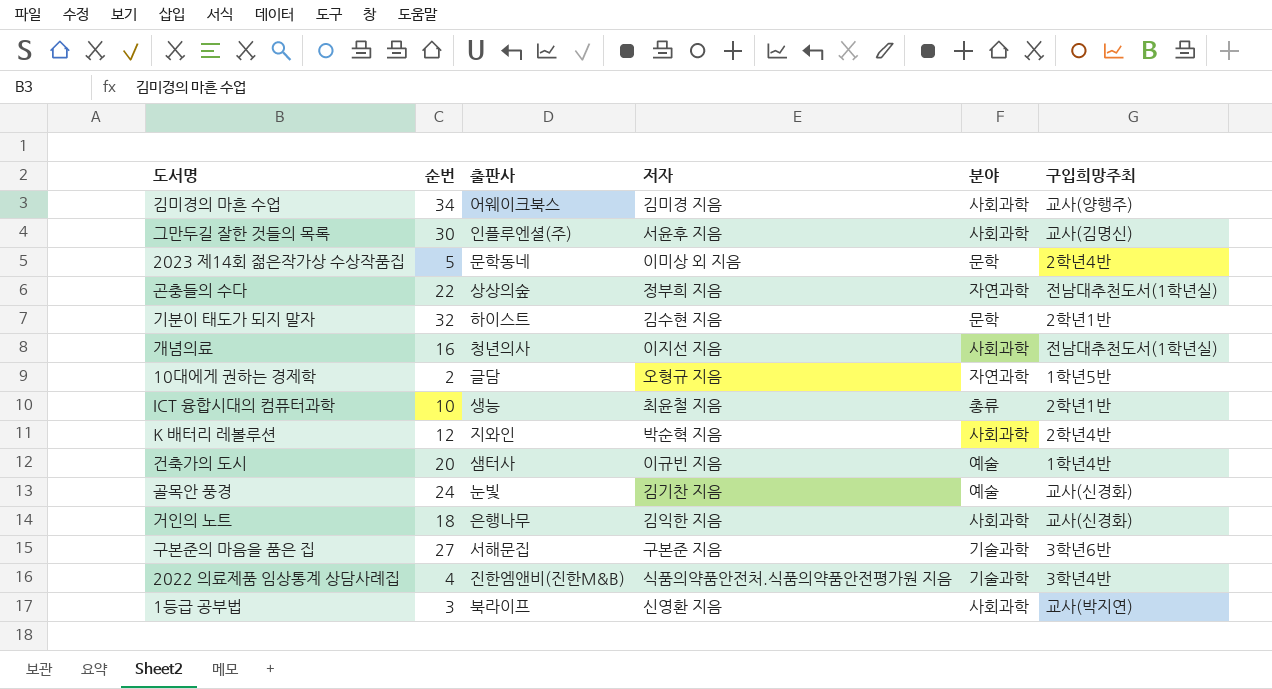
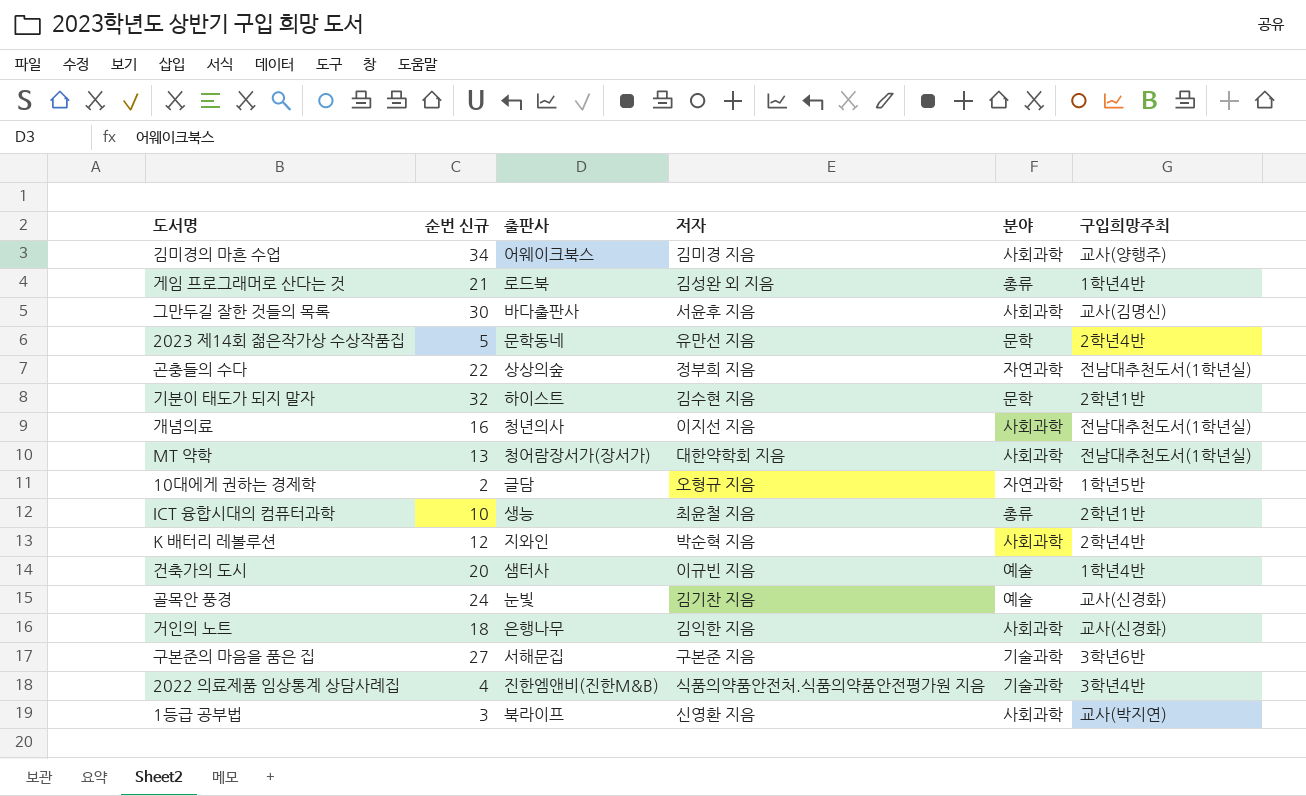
column name: 순번 -> 순번 신규
row 게임 프로그래머로 산다는 것: none -> 21 | 로드북 | 김성완 외 지음 | 총류 | 1학년4반
그만두길 잘한 것들의 목록 | 출판사: 인플루엔셜(주) -> 바다출판사
2023 제14회 젊은작가상 수상작품집 | 저자: 이미상 외 지음 -> 유만선 지음
row MT 약학: none -> 13 | 청어람장서가(장서가) | 대한약학회 지음 | 사회과학 | 전남대추천도서(1학년실)

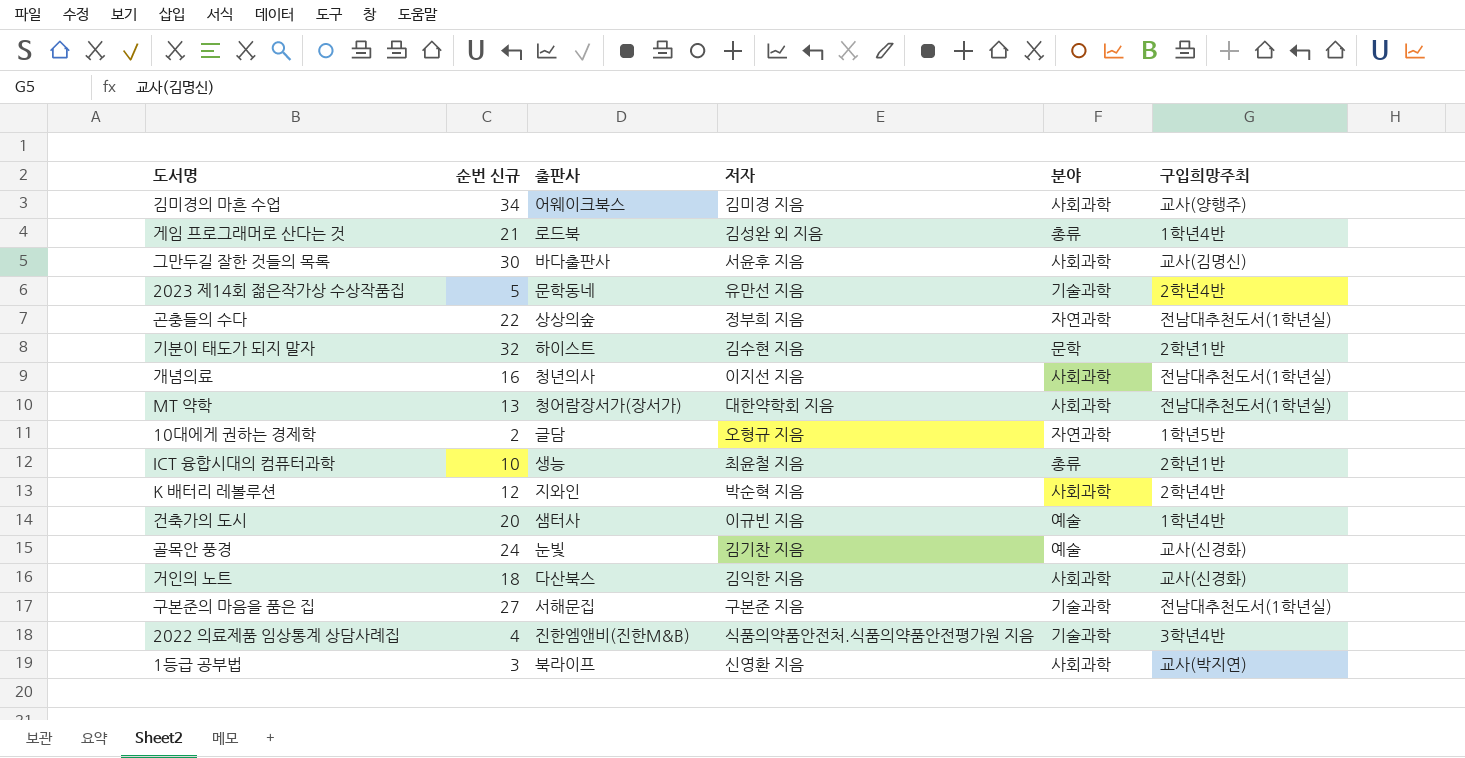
2023 제14회 젊은작가상 수상작품집 | 분야: 문학 -> 기술과학
거인의 노트 | 출판사: 은행나무 -> 다산북스
구본준의 마음을 품은 집 | 구입희망주최: 3학년6반 -> 전남대추천도서(1학년실)

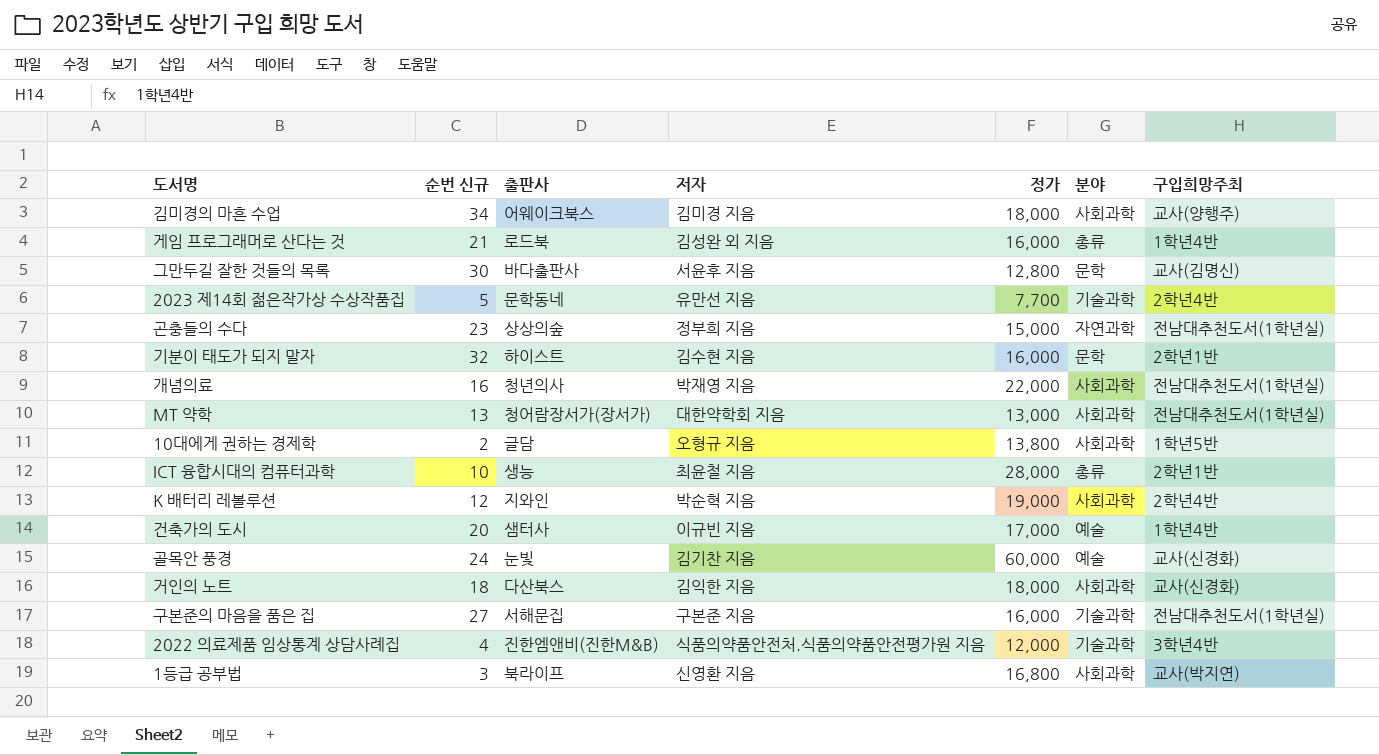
column 정가 | position: none -> 5
그만두길 잘한 것들의 목록 | 분야: 사회과학 -> 문학
곤충들의 수다 | 순번 신규: 22 -> 23
개념의료 | 저자: 이지선 지음 -> 박재영 지음
10대에게 권하는 경제학 | 분야: 자연과학 -> 사회과학

